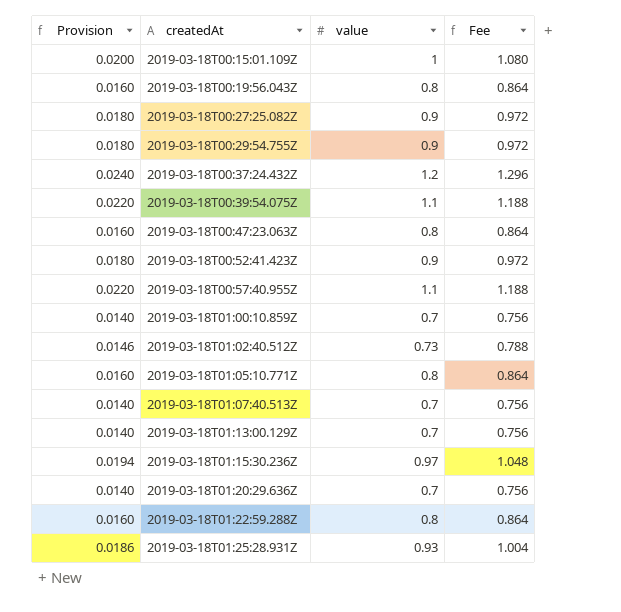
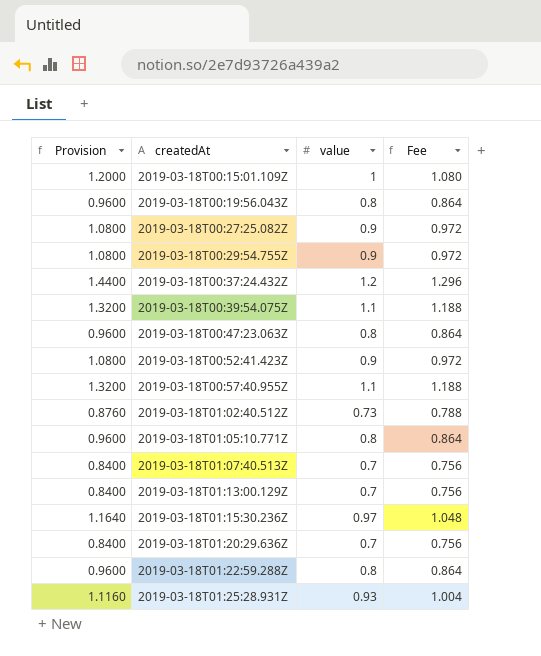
column Provision | formula: [value] * 0.02 -> [value] * 1.2
row 2019-03-18T01:00:10.859Z: 0.0140 | 0.7 | 0.756 -> none

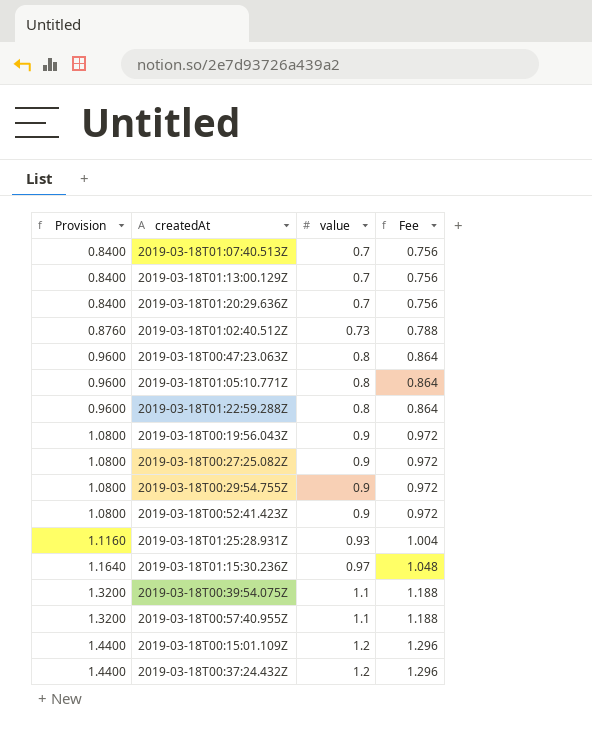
row order: createdAt ascending -> Provision ascending
2019-03-18T00:19:56.043Z | Provision: 0.9600 -> 1.0800
2019-03-18T00:19:56.043Z | value: 0.8 -> 0.9
2019-03-18T00:19:56.043Z | Fee: 0.864 -> 0.972
2019-03-18T00:15:01.109Z | Provision: 1.2000 -> 1.4400
2019-03-18T00:15:01.109Z | value: 1 -> 1.2
2019-03-18T00:15:01.109Z | Fee: 1.080 -> 1.296

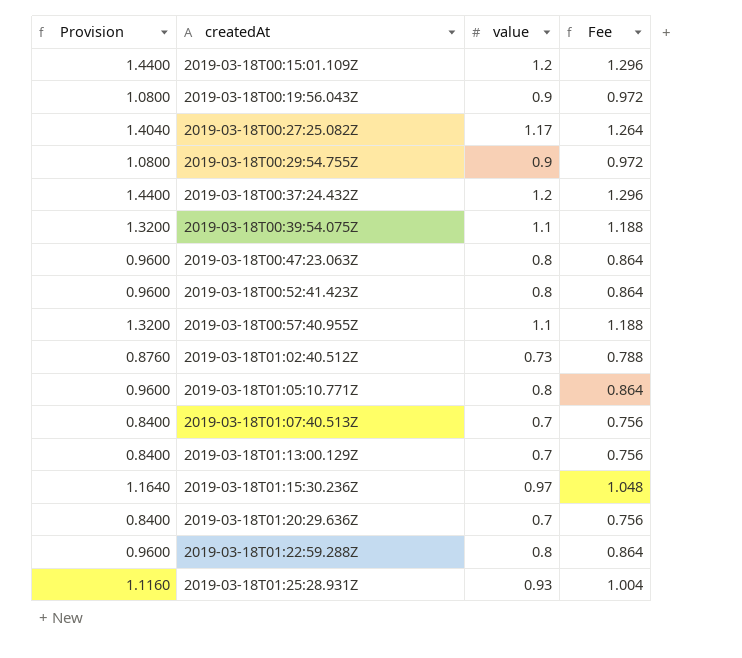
row order: Provision ascending -> createdAt ascending
2019-03-18T00:27:25.082Z | Provision: 1.0800 -> 1.4040
2019-03-18T00:27:25.082Z | value: 0.9 -> 1.17
2019-03-18T00:27:25.082Z | Fee: 0.972 -> 1.264
2019-03-18T00:52:41.423Z | Provision: 1.0800 -> 0.9600
2019-03-18T00:52:41.423Z | value: 0.9 -> 0.8
2019-03-18T00:52:41.423Z | Fee: 0.972 -> 0.864

